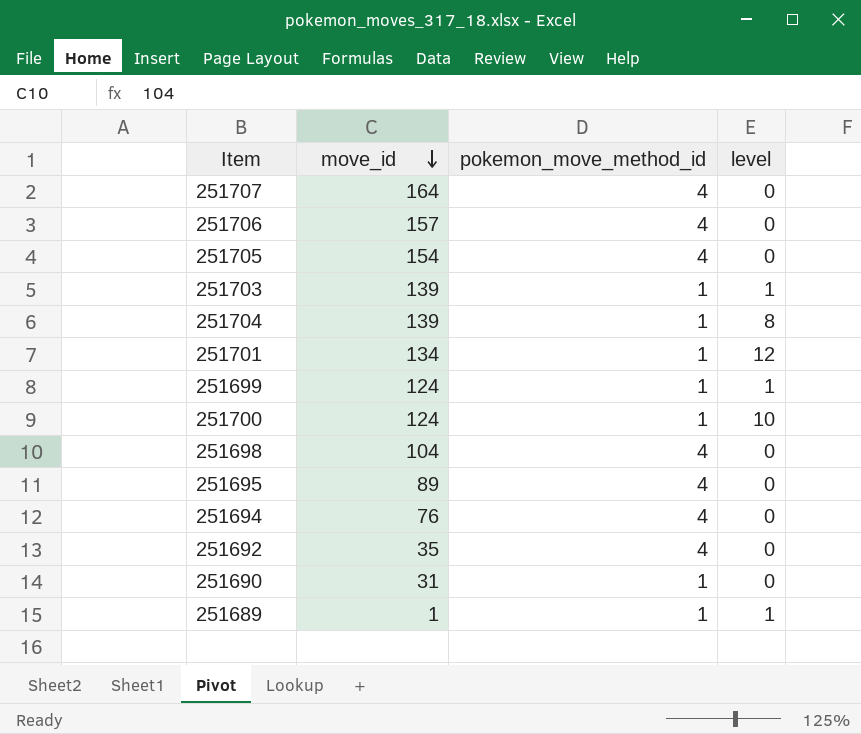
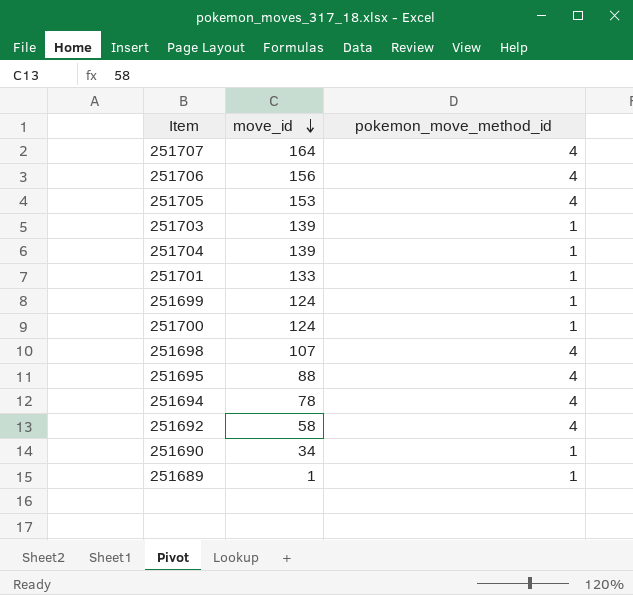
column level | position: 4 -> none
251706 | move_id: 157 -> 156
251705 | move_id: 154 -> 153
251701 | move_id: 134 -> 133
251698 | move_id: 104 -> 107
251695 | move_id: 89 -> 88
251694 | move_id: 76 -> 78
251692 | move_id: 35 -> 58
251690 | move_id: 31 -> 34

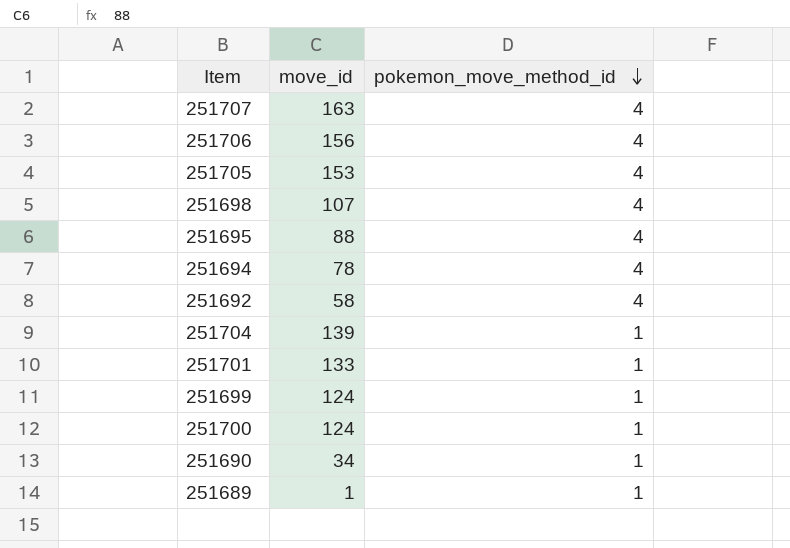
row order: move_id descending -> pokemon_move_method_id descending
row 251703: 139 | 1 -> none
251707 | move_id: 164 -> 163

